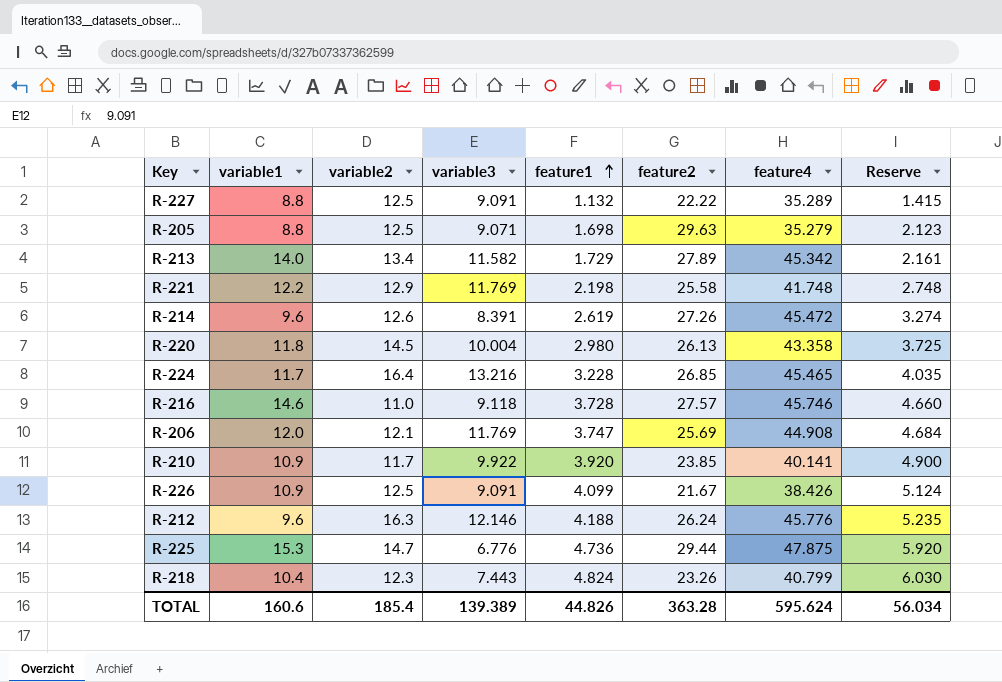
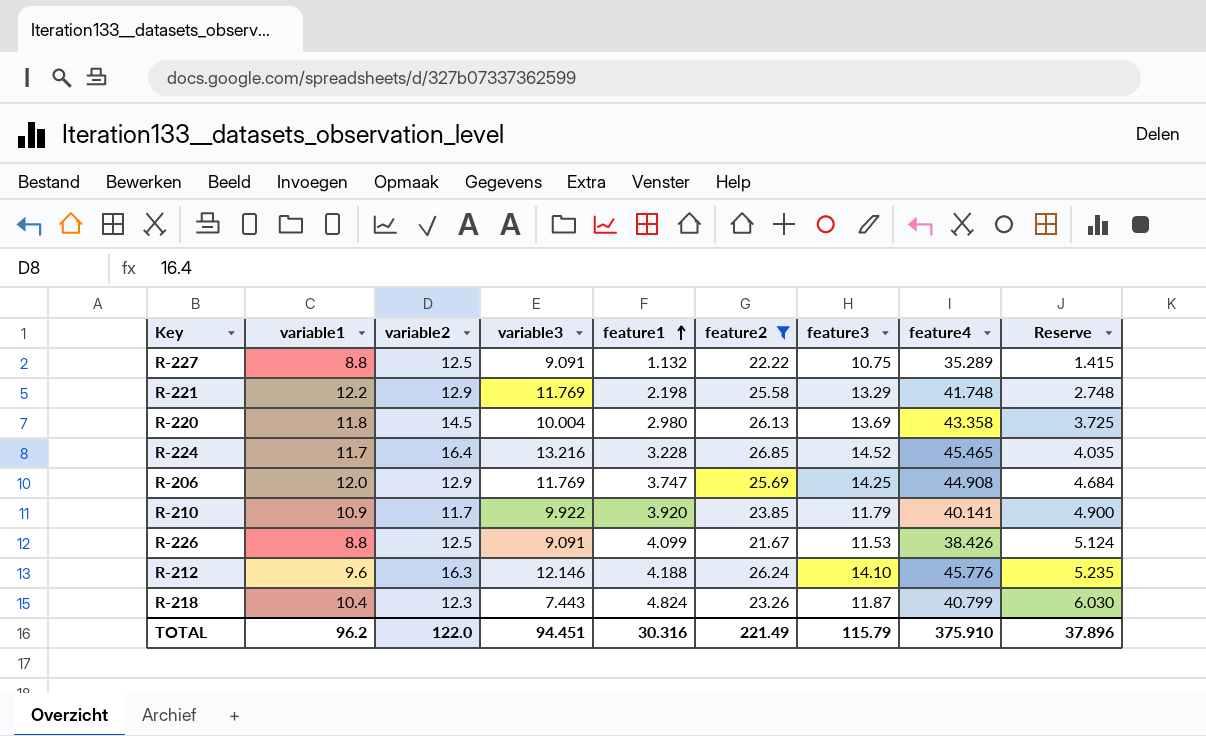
filter: none -> feature2 <= 26.85
column feature3 | position: none -> 7
R-206 | variable2: 12.1 -> 12.9
R-226 | variable1: 10.9 -> 8.8
TOTAL | variable1: 160.6 -> 96.2
TOTAL | variable2: 185.4 -> 122.0
TOTAL | variable3: 139.389 -> 94.451
TOTAL | feature1: 44.826 -> 30.316
TOTAL | feature2: 363.28 -> 221.49
TOTAL | feature4: 595.624 -> 375.910
TOTAL | Reserve: 56.034 -> 37.896

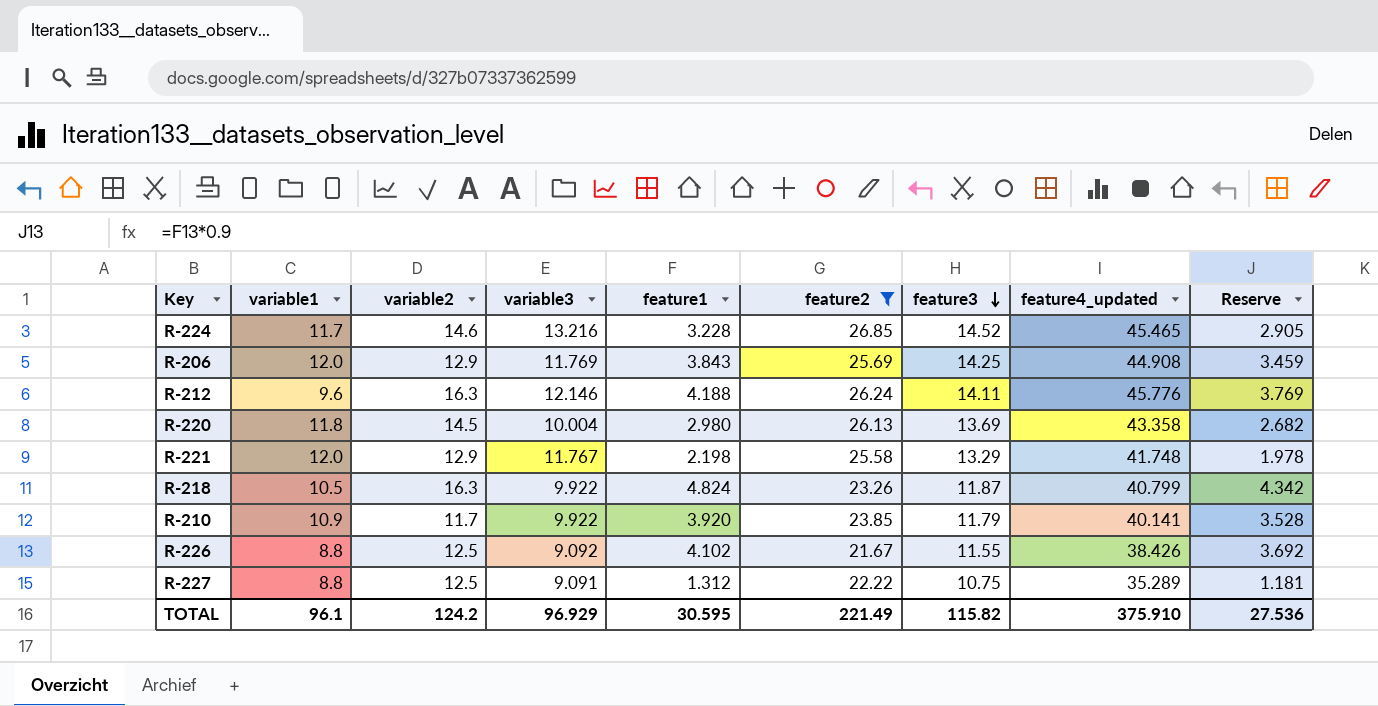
row order: feature1 ascending -> feature3 descending
column name: feature4 -> feature4_updated
column Reserve | formula: [feature1] * 1.25 -> [feature1] * 0.9
R-224 | variable2: 16.4 -> 14.6
R-206 | feature1: 3.747 -> 3.843
R-212 | feature3: 14.10 -> 14.11
R-221 | variable1: 12.2 -> 12.0
R-221 | variable3: 11.769 -> 11.767
R-218 | variable1: 10.4 -> 10.5
R-218 | variable2: 12.3 -> 16.3
R-218 | variable3: 7.443 -> 9.922
R-226 | variable3: 9.091 -> 9.092
R-226 | feature1: 4.099 -> 4.102
R-226 | feature3: 11.53 -> 11.55
R-227 | feature1: 1.132 -> 1.312
TOTAL | variable1: 96.2 -> 96.1
TOTAL | variable2: 122.0 -> 124.2
TOTAL | variable3: 94.451 -> 96.929
TOTAL | feature1: 30.316 -> 30.595
TOTAL | feature3: 115.79 -> 115.82
TOTAL | Reserve: 37.896 -> 27.536

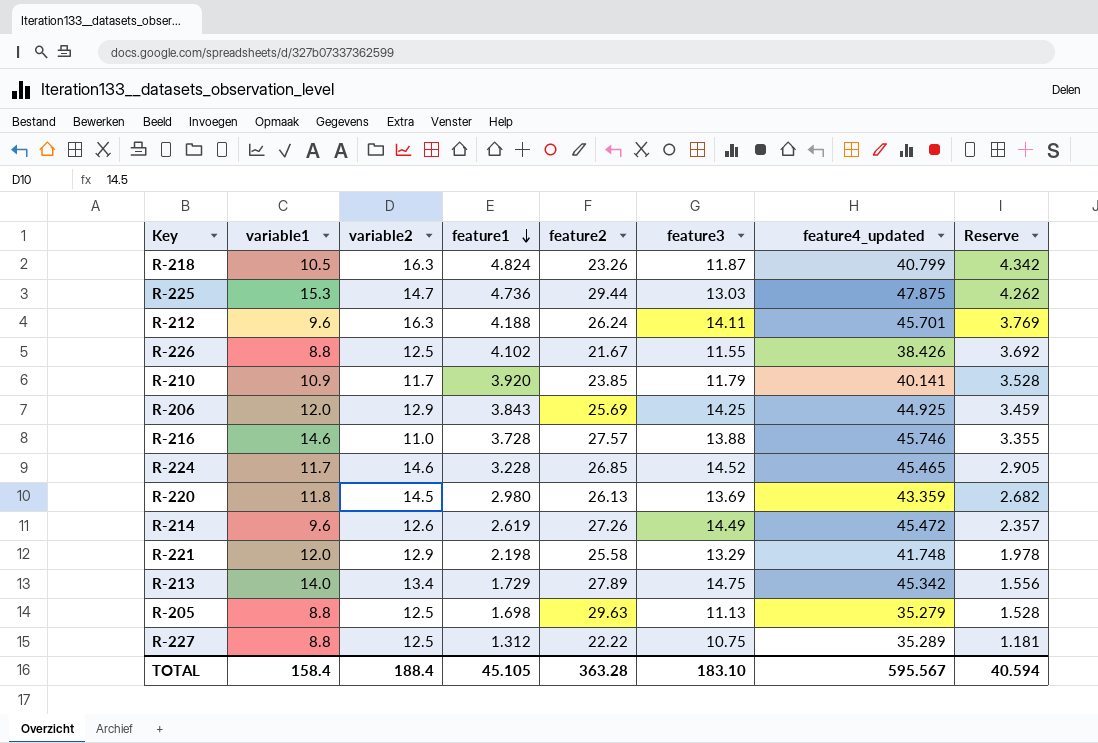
filter: feature2 <= 26.85 -> none
row order: feature3 descending -> feature1 descending
column variable3 | position: 4 -> none
R-212 | feature4_updated: 45.776 -> 45.701
R-206 | feature4_updated: 44.908 -> 44.925
R-220 | feature4_updated: 43.358 -> 43.359
TOTAL | variable1: 96.1 -> 158.4
TOTAL | variable2: 124.2 -> 188.4
TOTAL | feature1: 30.595 -> 45.105
TOTAL | feature2: 221.49 -> 363.28
TOTAL | feature3: 115.82 -> 183.10
TOTAL | feature4_updated: 375.910 -> 595.567
TOTAL | Reserve: 27.536 -> 40.594

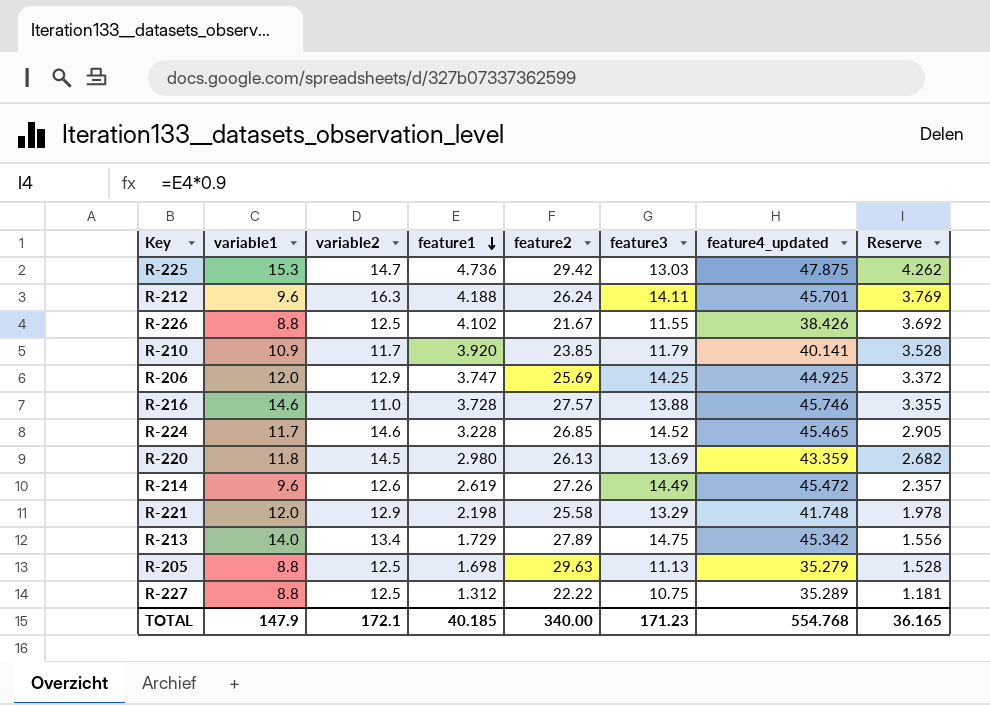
row R-218: 10.5 | 16.3 | 4.824 | 23.26 | 11.87 | 40.799 | 4.342 -> none
R-225 | feature2: 29.44 -> 29.42
R-206 | feature1: 3.843 -> 3.747
R-206 | Reserve: 3.459 -> 3.372
TOTAL | variable1: 158.4 -> 147.9
TOTAL | variable2: 188.4 -> 172.1
TOTAL | feature1: 45.105 -> 40.185
TOTAL | feature2: 363.28 -> 340.00
TOTAL | feature3: 183.10 -> 171.23
TOTAL | feature4_updated: 595.567 -> 554.768
TOTAL | Reserve: 40.594 -> 36.165

